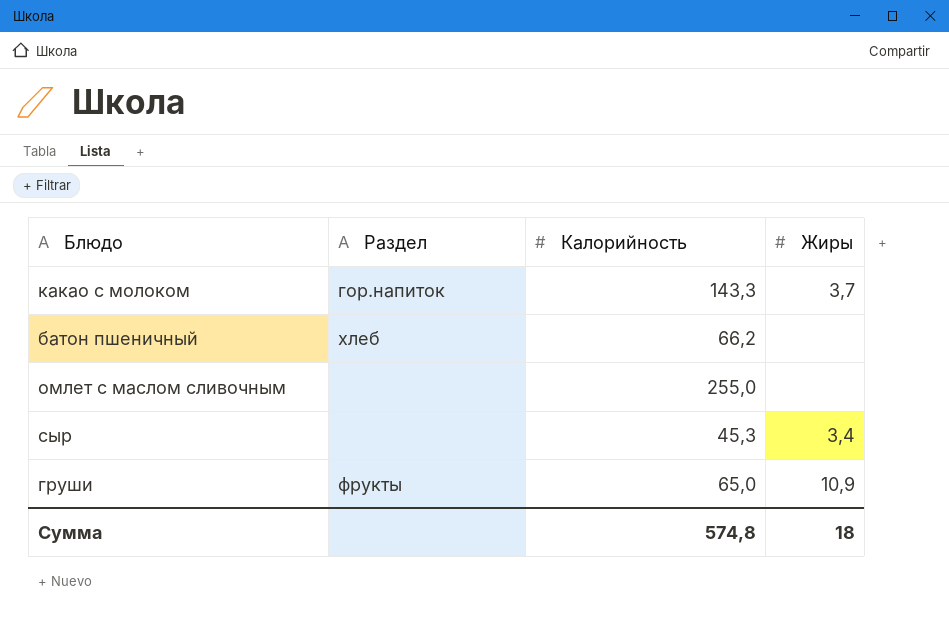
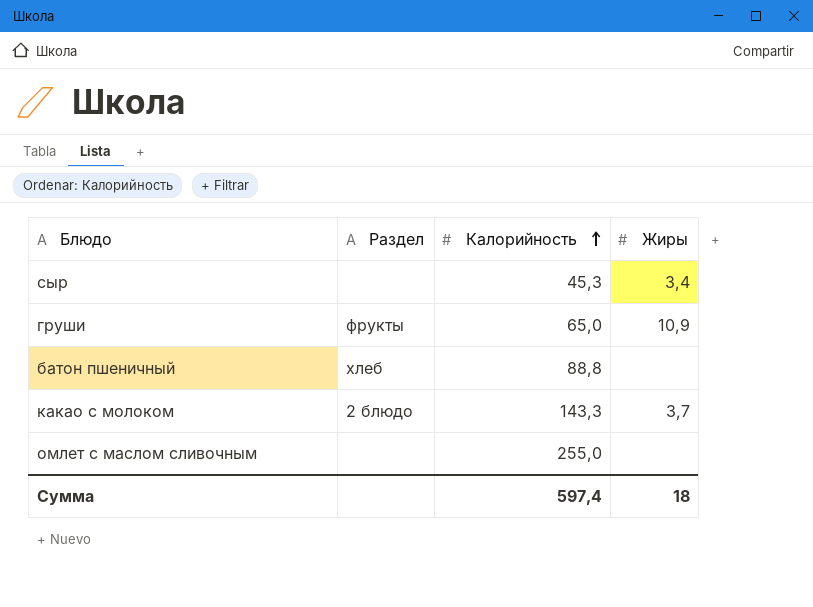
row order: none -> Калорийность ascending
батон пшеничный | Калорийность: 66,2 -> 88,8
какао с молоком | Раздел: гор.напиток -> 2 блюдо
Сумма | Калорийность: 574,8 -> 597,4

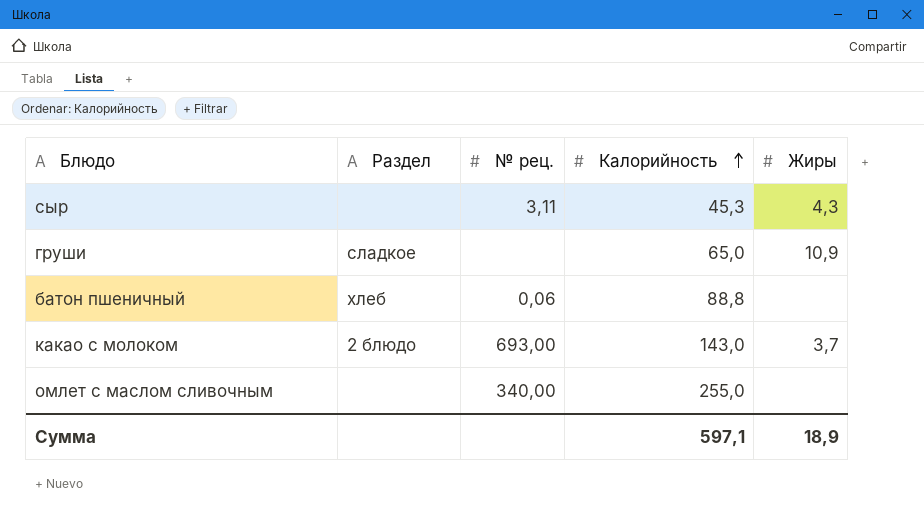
column № рец. | position: none -> 3
сыр | Жиры: 3,4 -> 4,3
груши | Раздел: фрукты -> сладкое
какао с молоком | Калорийность: 143,3 -> 143,0
Сумма | Калорийность: 597,4 -> 597,1
Сумма | Жиры: 18 -> 18,9

